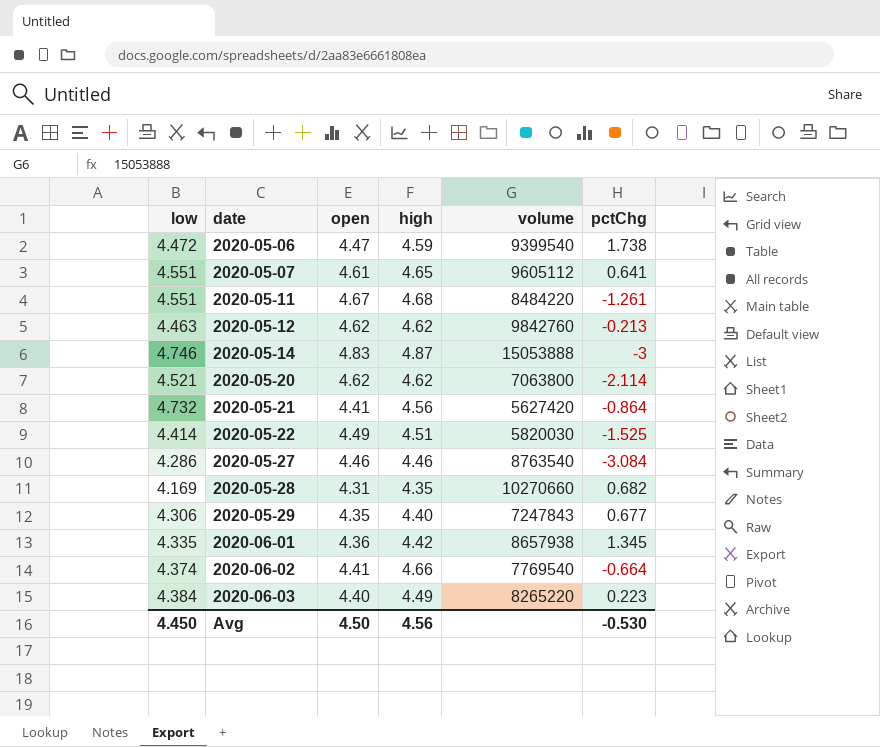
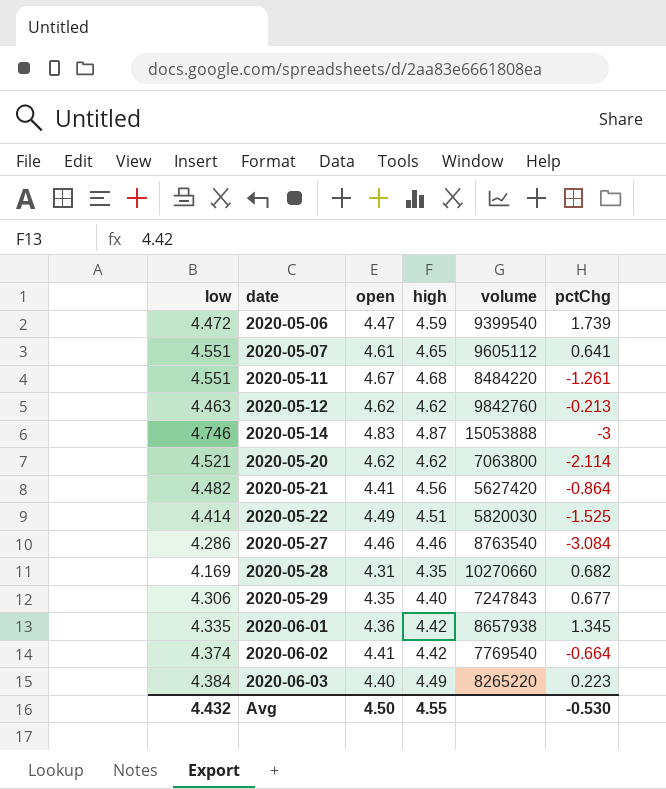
2020-05-06 | pctChg: 1.738 -> 1.739
2020-05-21 | low: 4.732 -> 4.482
2020-06-02 | high: 4.66 -> 4.42
Avg | low: 4.450 -> 4.432
Avg | high: 4.56 -> 4.55

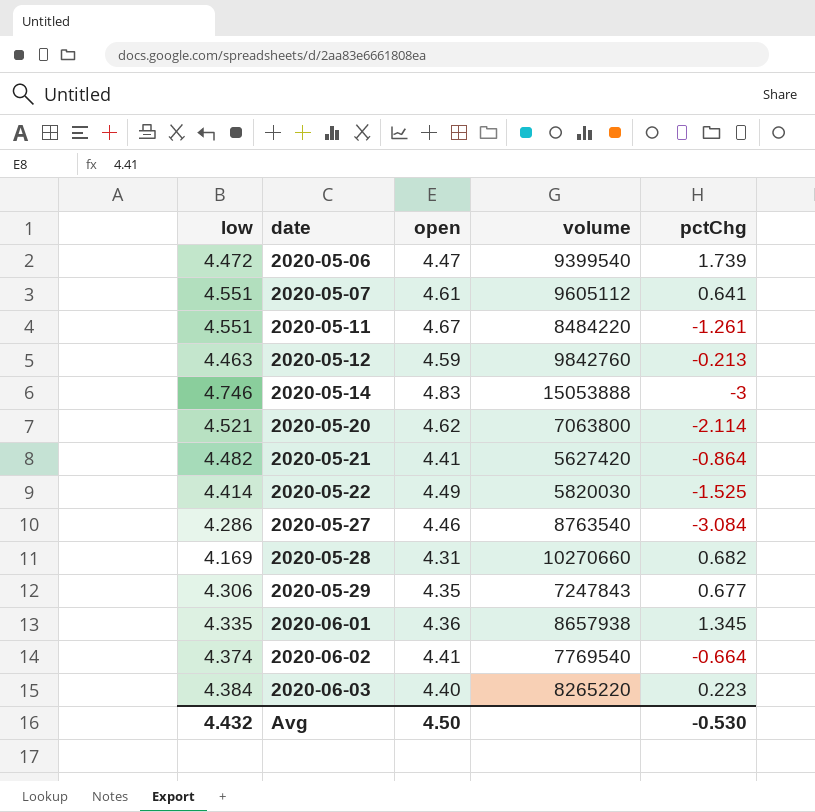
column high | position: 4 -> none
2020-05-12 | open: 4.62 -> 4.59

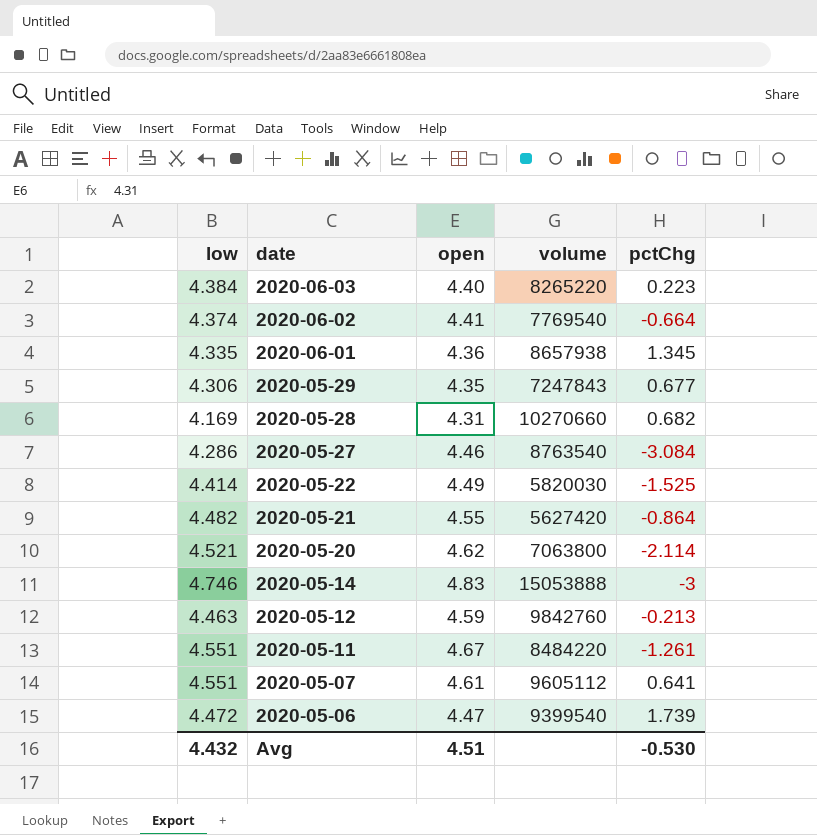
row order: date ascending -> date descending
2020-05-21 | open: 4.41 -> 4.55
Avg | open: 4.50 -> 4.51

